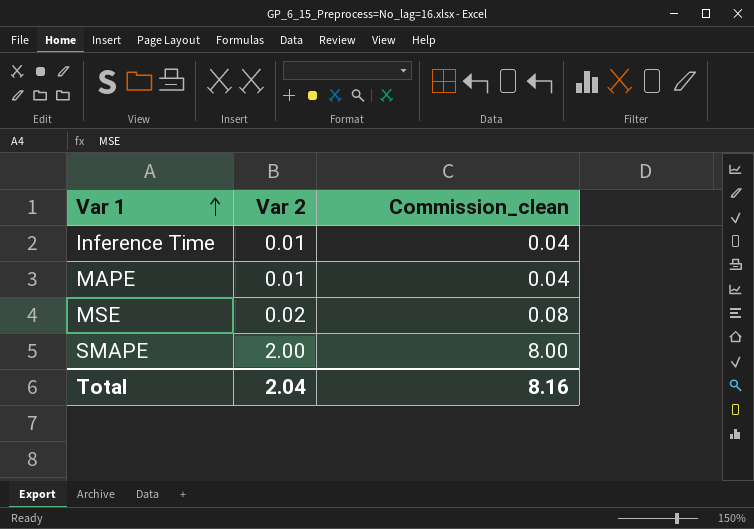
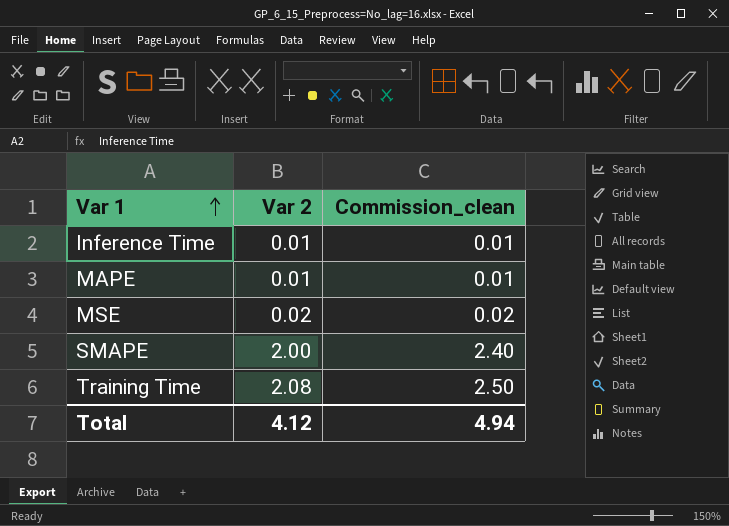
column Commission_clean | formula: [Var 2] * 4 -> [Var 2] * 1.2
row Training Time: none -> 2.08 | 2.50
Total | Var 2: 2.04 -> 4.12
Total | Commission_clean: 8.16 -> 4.94

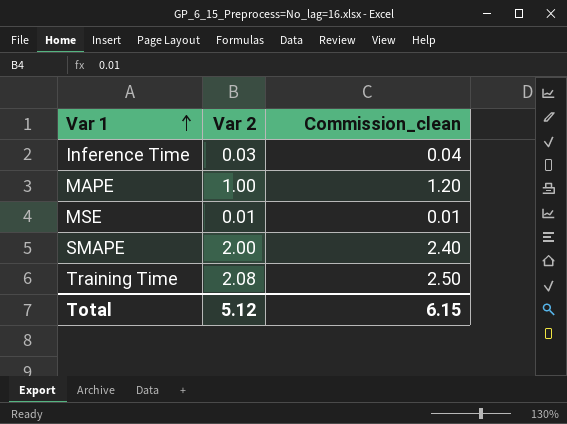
Inference Time | Var 2: 0.01 -> 0.03
Inference Time | Commission_clean: 0.01 -> 0.04
MAPE | Var 2: 0.01 -> 1.00
MAPE | Commission_clean: 0.01 -> 1.20
MSE | Var 2: 0.02 -> 0.01
MSE | Commission_clean: 0.02 -> 0.01
Total | Var 2: 4.12 -> 5.12
Total | Commission_clean: 4.94 -> 6.15

